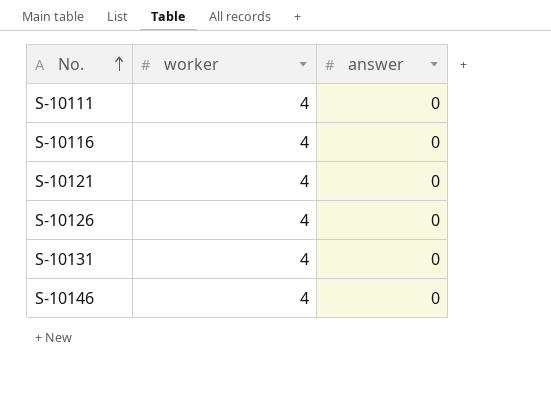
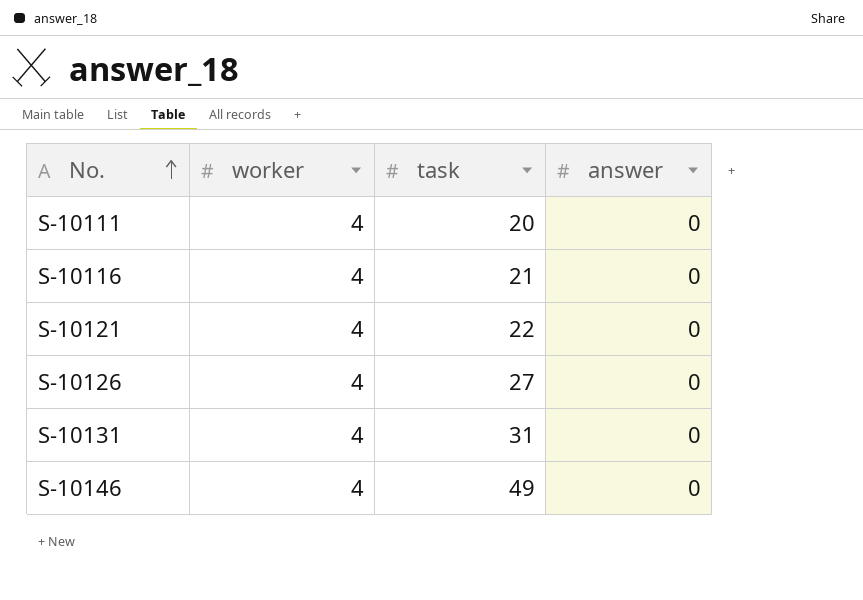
column task | position: none -> 3

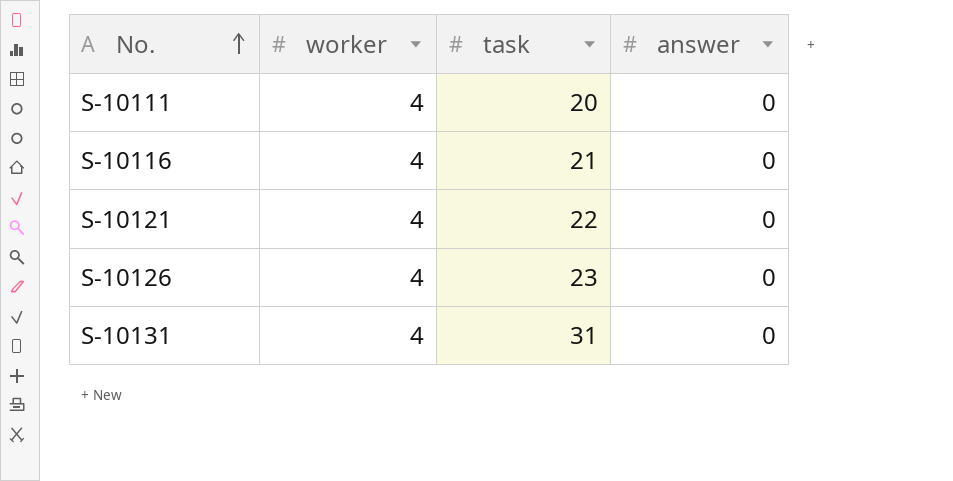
row S-10146: 4 | 49 | 0 -> none
S-10126 | task: 27 -> 23

